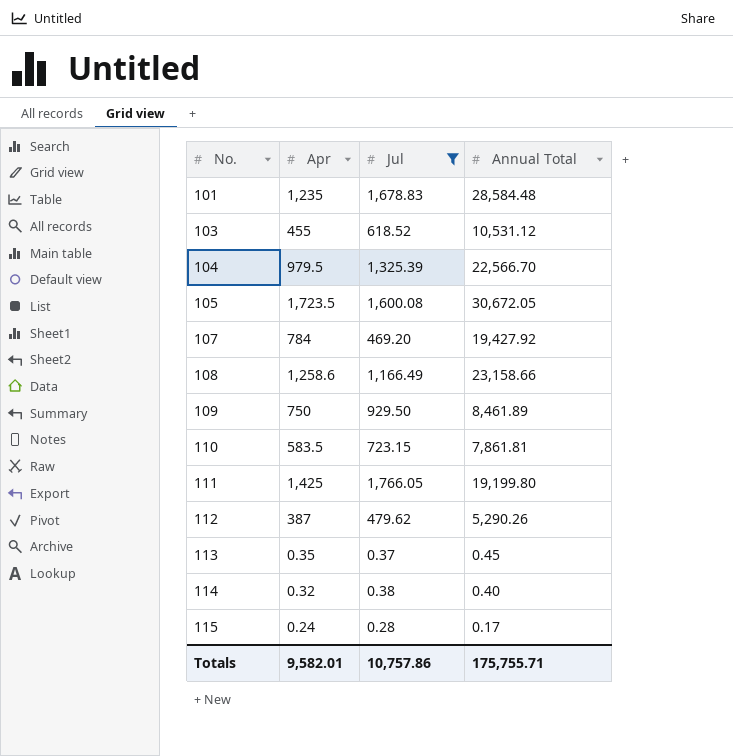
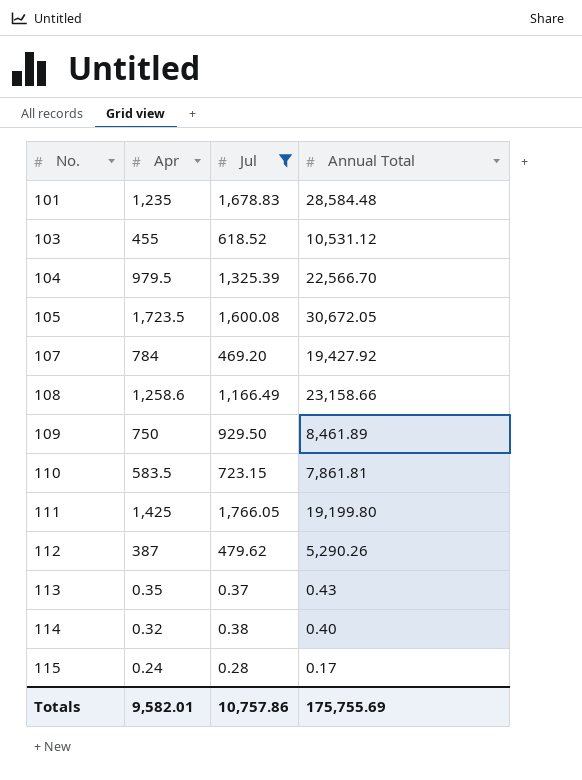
113 | Annual Total: 0.45 -> 0.43
Totals | Annual Total: 175,755.71 -> 175,755.69

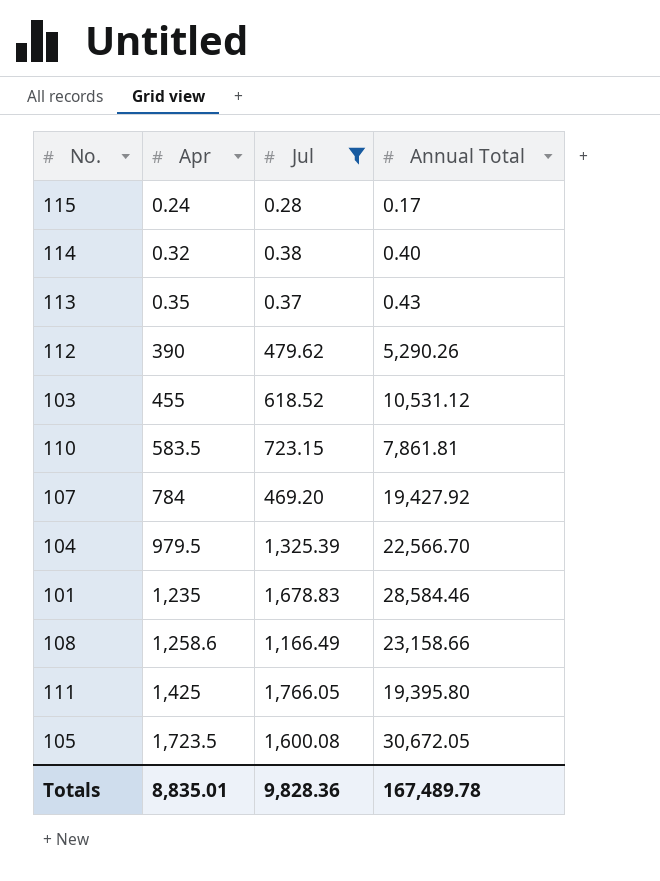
row order: No. ascending -> Apr ascending
row 109: 750 | 929.50 | 8,461.89 -> none
112 | Apr: 387 -> 390
101 | Annual Total: 28,584.48 -> 28,584.46
111 | Annual Total: 19,199.80 -> 19,395.80
Totals | Apr: 9,582.01 -> 8,835.01
Totals | Jul: 10,757.86 -> 9,828.36
Totals | Annual Total: 175,755.69 -> 167,489.78

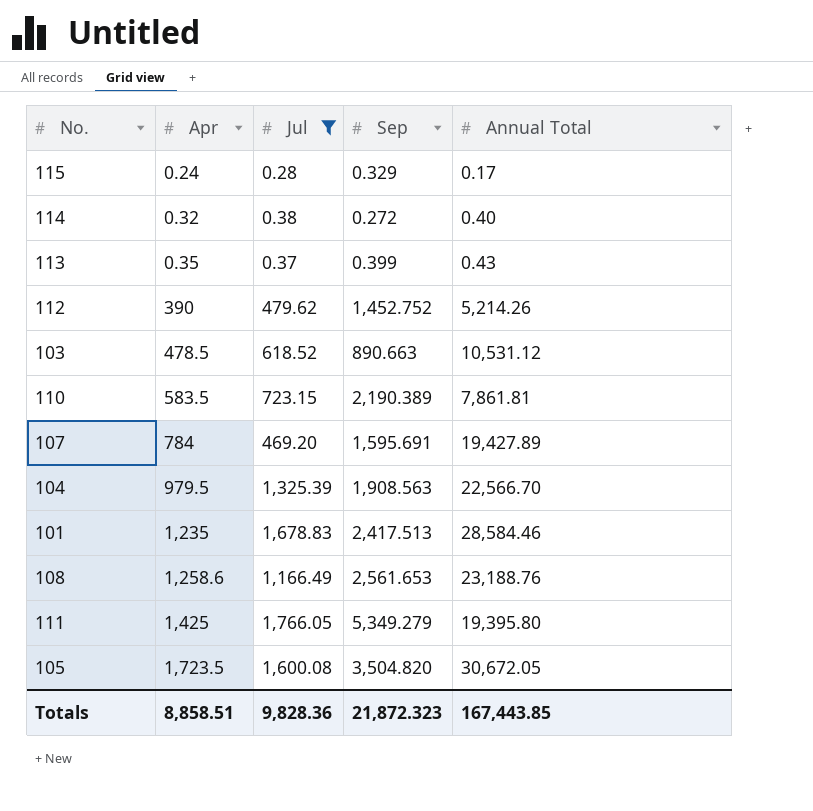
column Sep | position: none -> 4
112 | Annual Total: 5,290.26 -> 5,214.26
103 | Apr: 455 -> 478.5
107 | Annual Total: 19,427.92 -> 19,427.89
108 | Annual Total: 23,158.66 -> 23,188.76
Totals | Apr: 8,835.01 -> 8,858.51
Totals | Annual Total: 167,489.78 -> 167,443.85

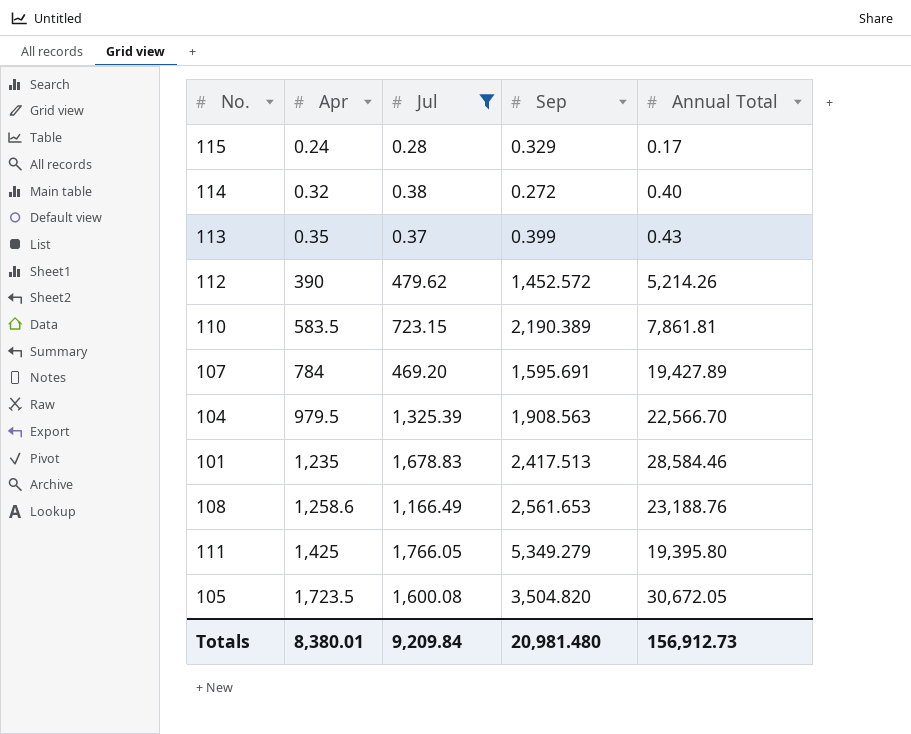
row 103: 478.5 | 618.52 | 890.663 | 10,531.12 -> none
112 | Sep: 1,452.752 -> 1,452.572
Totals | Apr: 8,858.51 -> 8,380.01
Totals | Jul: 9,828.36 -> 9,209.84
Totals | Sep: 21,872.323 -> 20,981.480
Totals | Annual Total: 167,443.85 -> 156,912.73

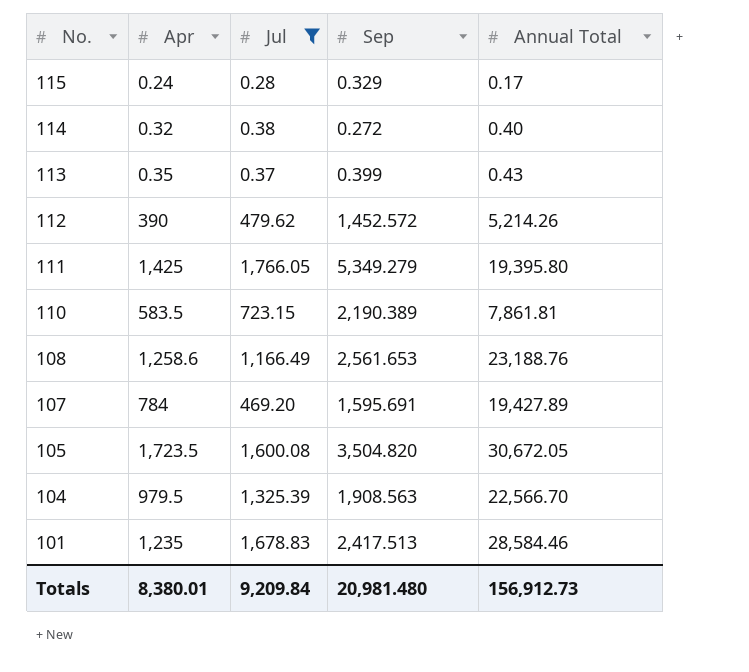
row order: Apr ascending -> No. descending

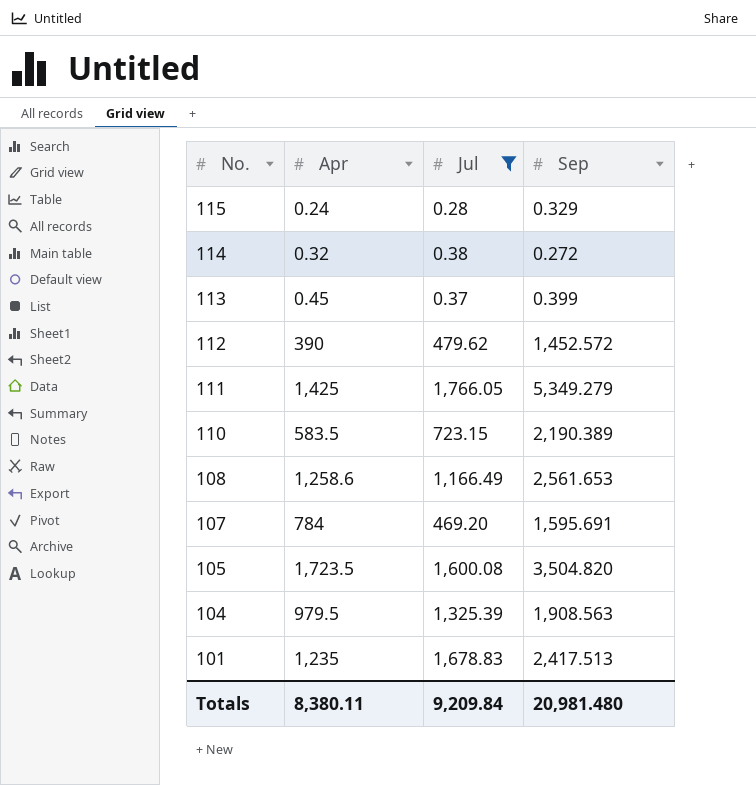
column Annual Total | position: 5 -> none
113 | Apr: 0.35 -> 0.45
Totals | Apr: 8,380.01 -> 8,380.11

